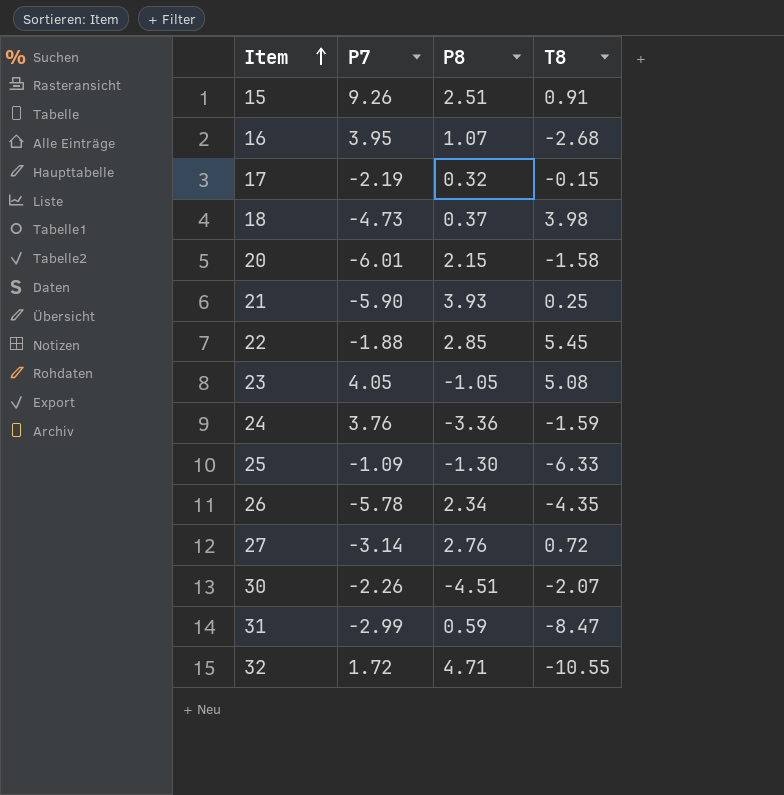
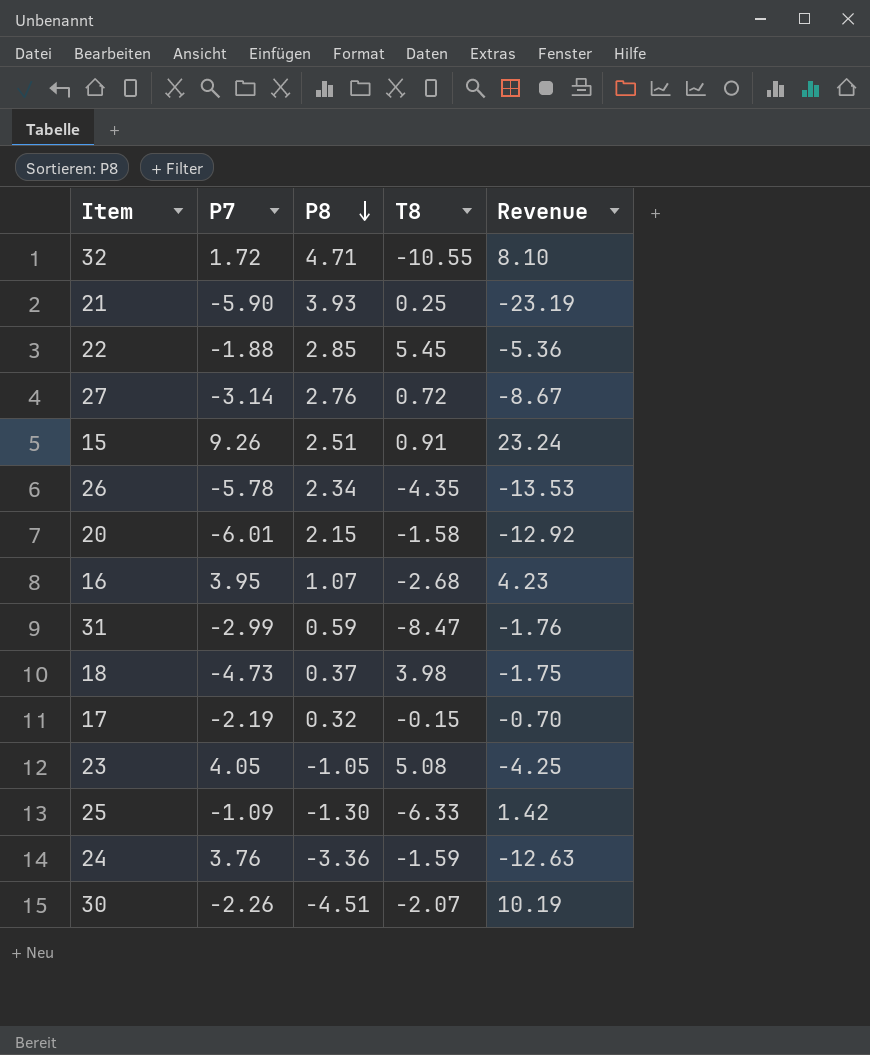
row order: Item ascending -> P8 descending
column Revenue | formula: none -> [P7] * [P8]

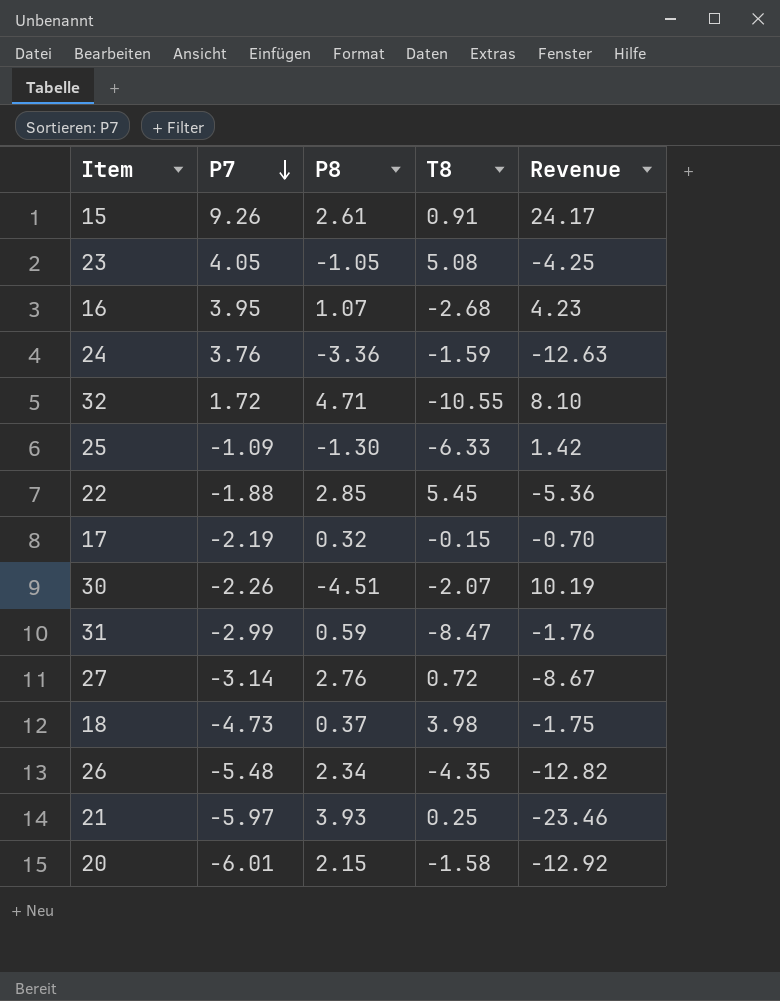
row order: P8 descending -> P7 descending
15 | P8: 2.51 -> 2.61
15 | Revenue: 23.24 -> 24.17
26 | P7: -5.78 -> -5.48
26 | Revenue: -13.53 -> -12.82
21 | P7: -5.90 -> -5.97
21 | Revenue: -23.19 -> -23.46

